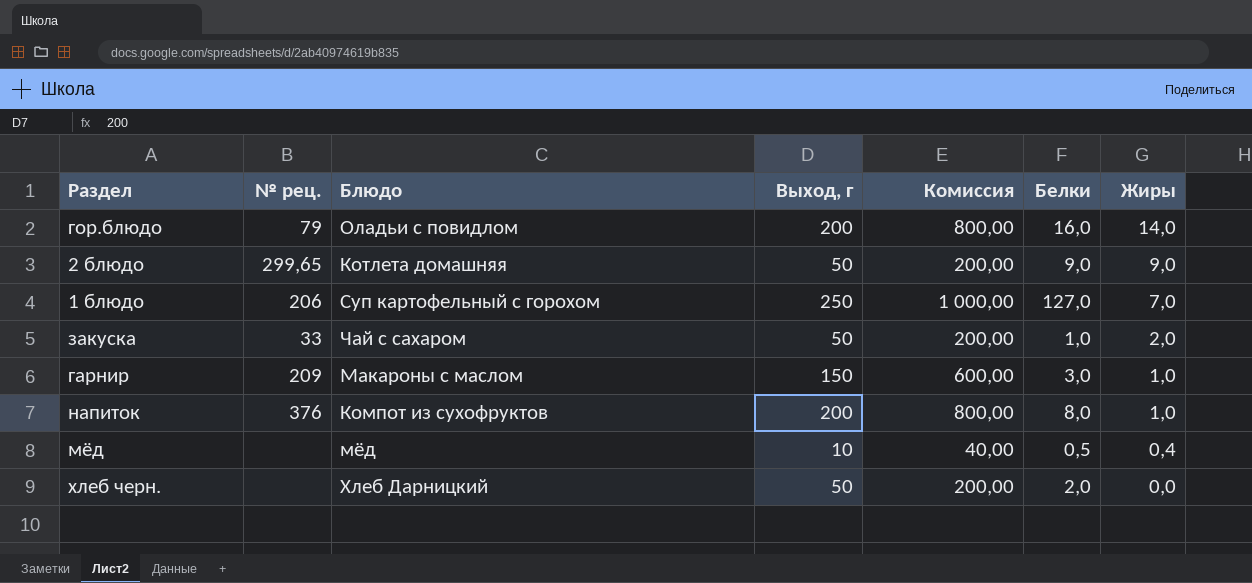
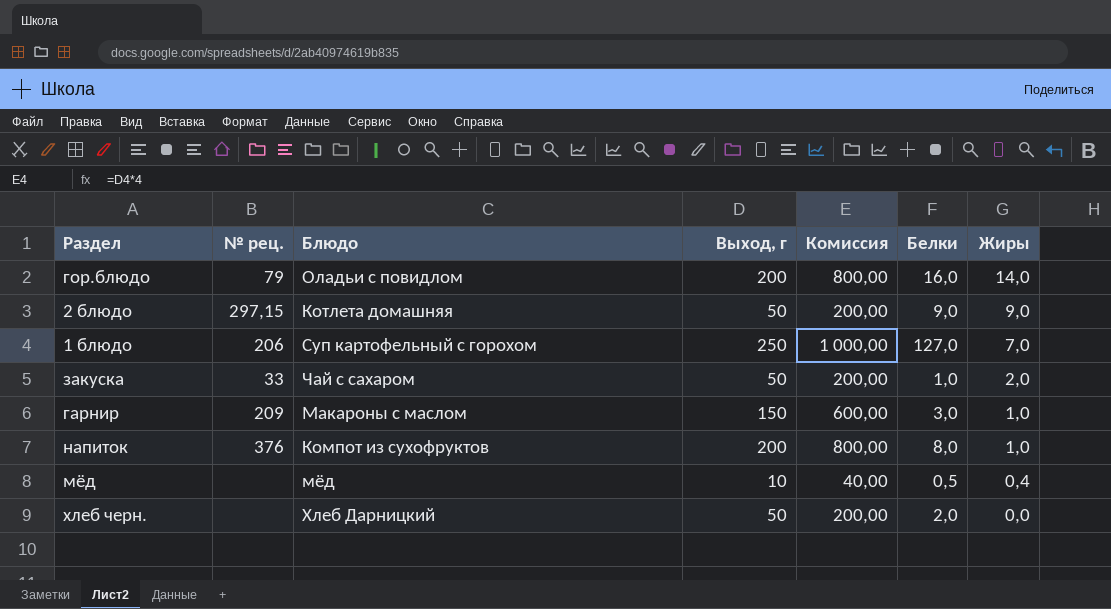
2 блюдо | № рец.: 299,65 -> 297,15

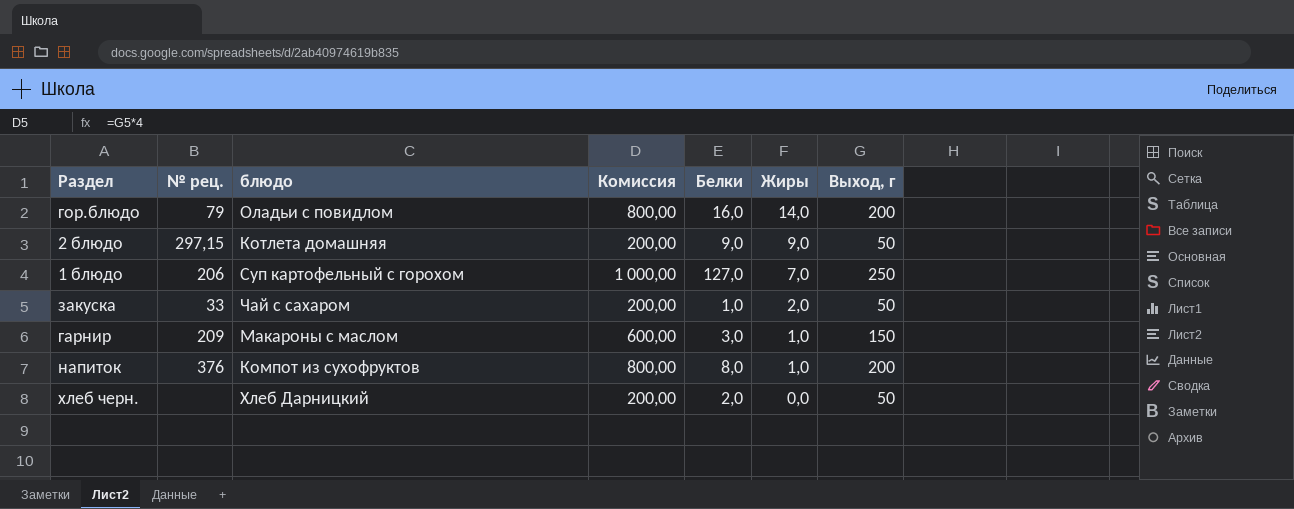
column name: Блюдо -> блюдо
column Выход, г | position: 4 -> 7
row мёд: none | мёд | 10 | 40,00 | 0,5 | 0,4 -> none

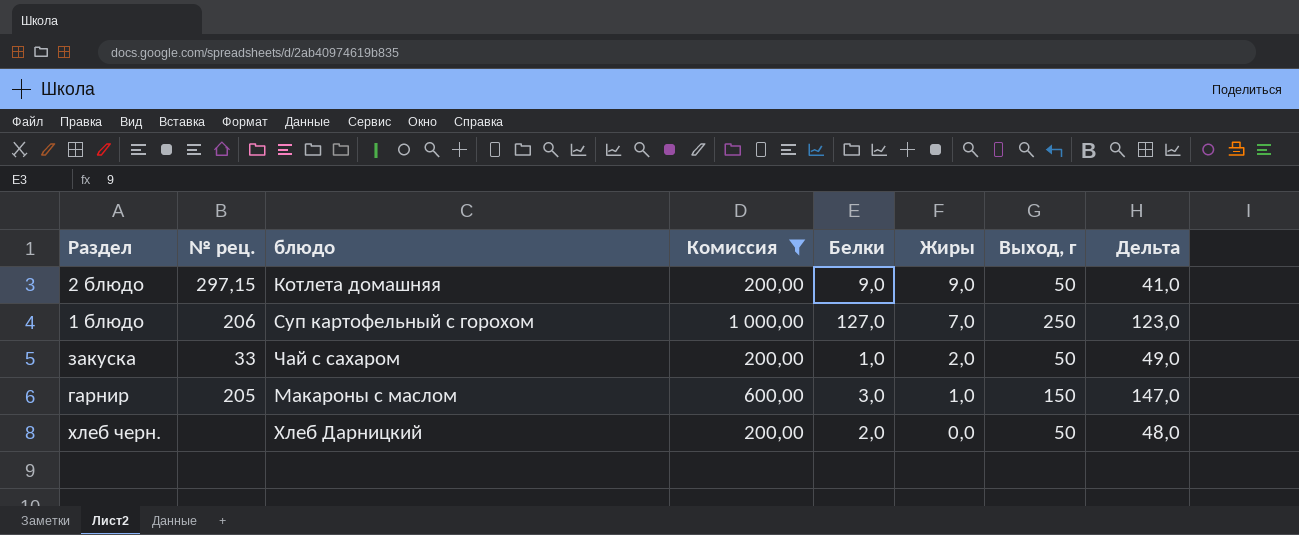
filter: none -> Комиссия != 800,00
column Дельта | formula: none -> [Выход, г] - [Белки]
гарнир | № рец.: 209 -> 205

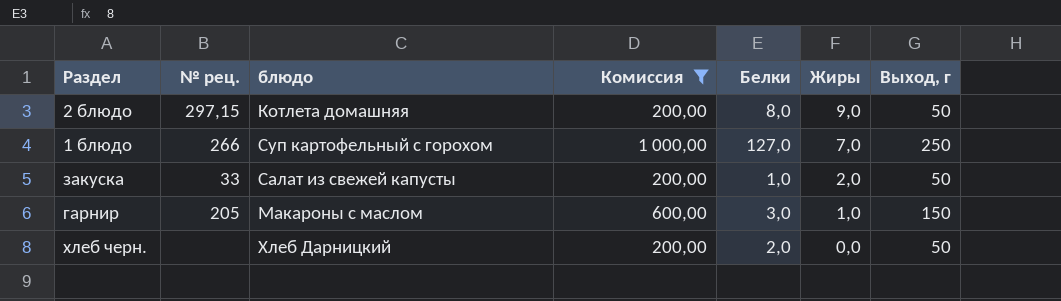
column Дельта | formula: [Выход, г] - [Белки] -> none
2 блюдо | Белки: 9,0 -> 8,0
1 блюдо | № рец.: 206 -> 266
закуска | блюдо: Чай с сахаром -> Салат из свежей капусты

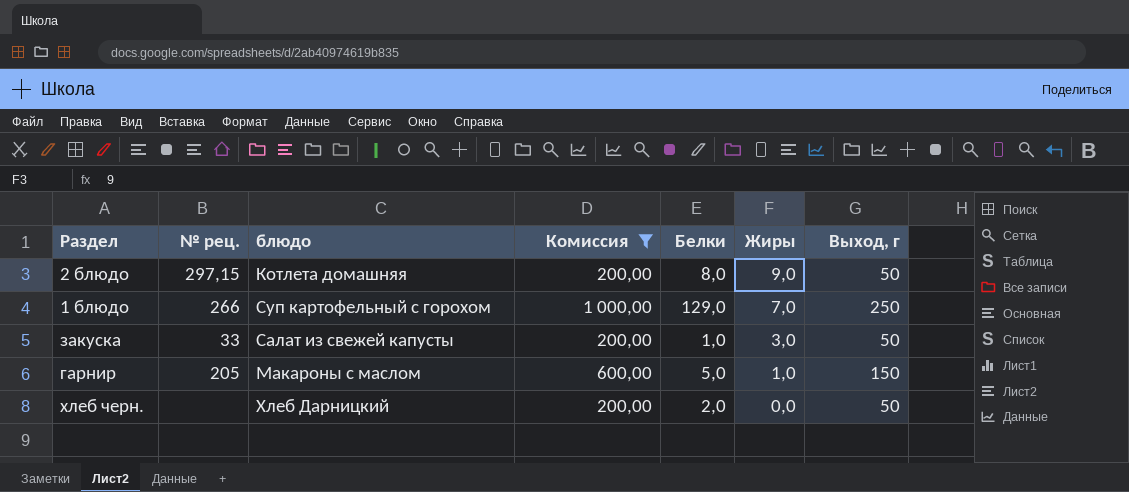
1 блюдо | Белки: 127,0 -> 129,0
закуска | Жиры: 2,0 -> 3,0
гарнир | Белки: 3,0 -> 5,0

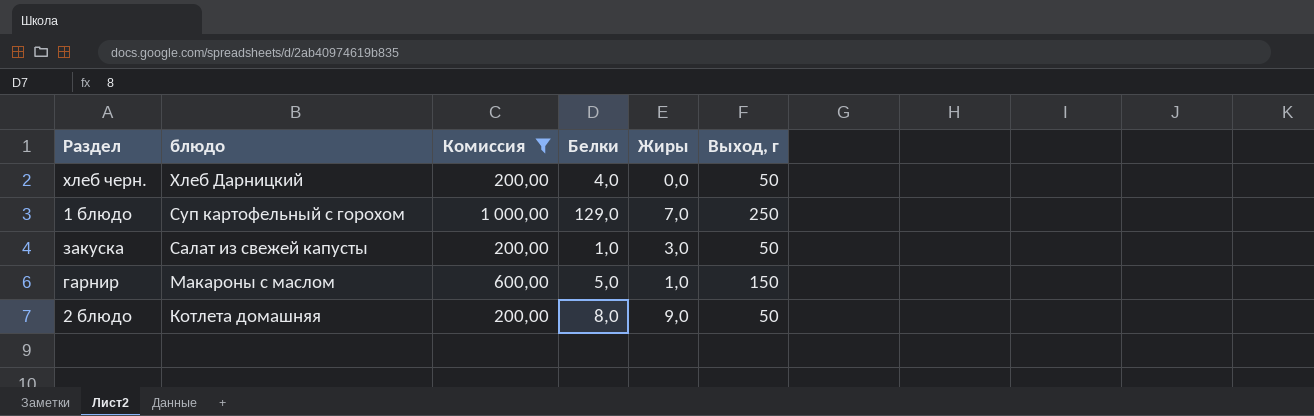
row order: Жиры descending -> блюдо descending
column № рец. | position: 2 -> none
хлеб черн. | Белки: 2,0 -> 4,0

